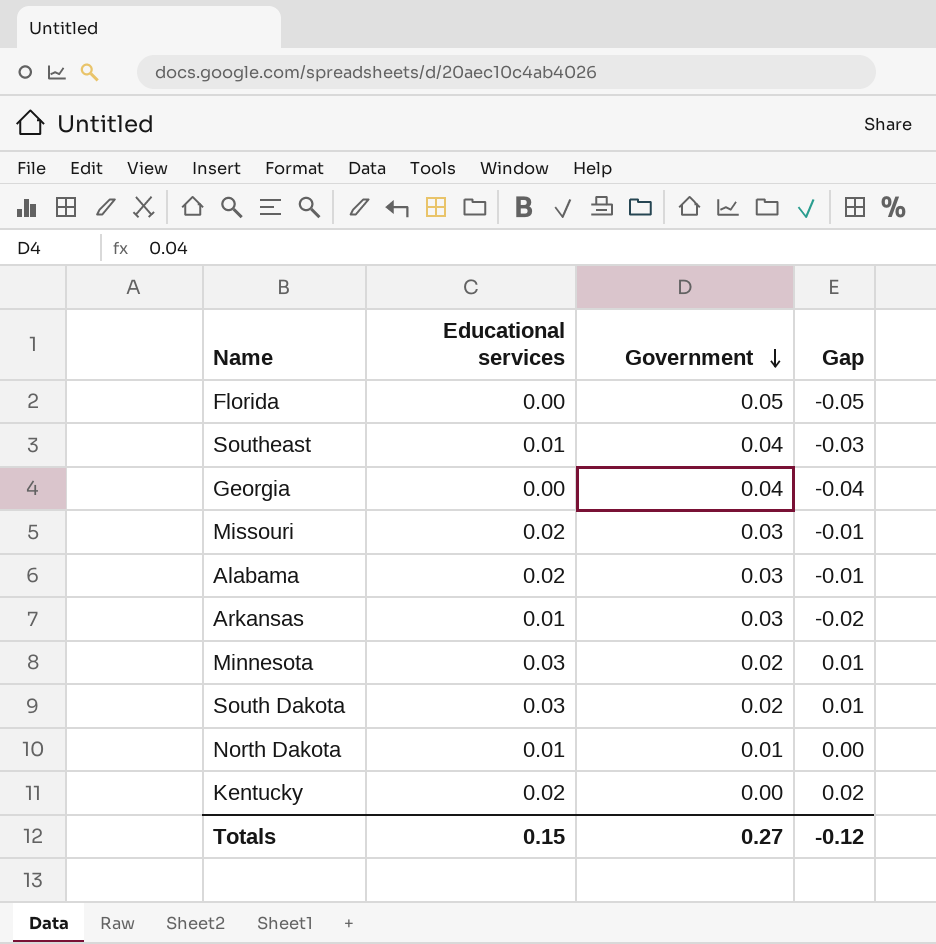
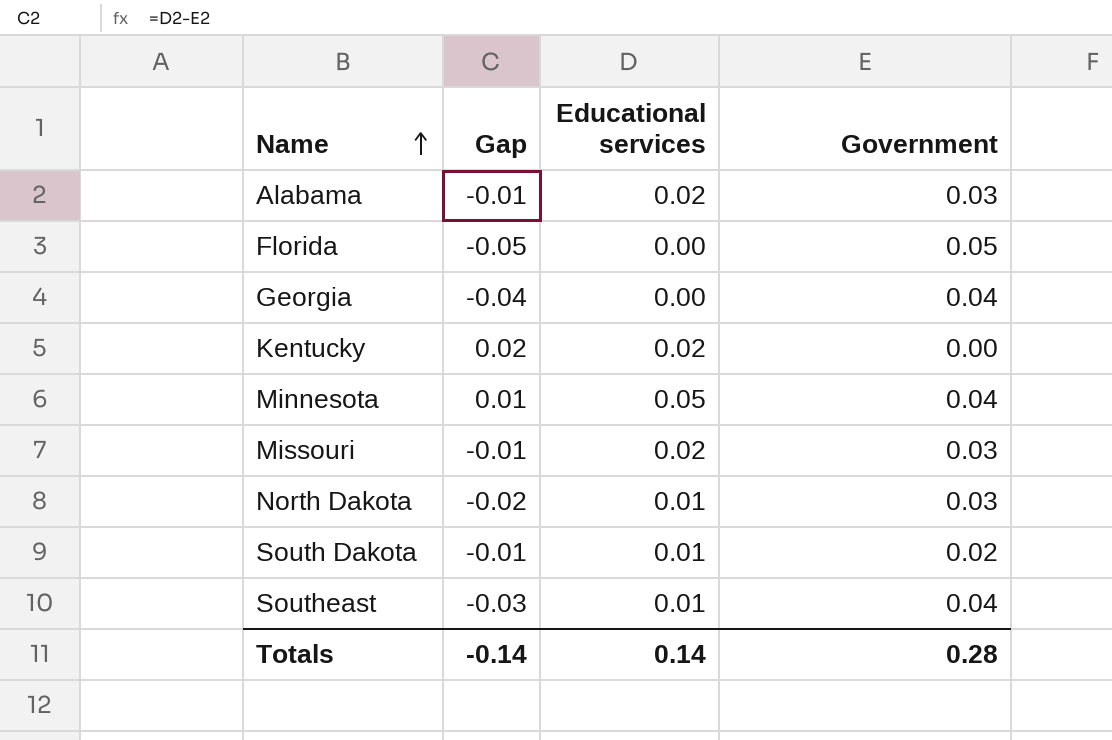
row order: Government descending -> Name ascending
column Gap | position: 4 -> 2
row Arkansas: 0.01 | 0.03 | -0.02 -> none
Minnesota | Educational services: 0.03 -> 0.05
Minnesota | Government: 0.02 -> 0.04
North Dakota | Gap: 0.00 -> -0.02
North Dakota | Government: 0.01 -> 0.03
South Dakota | Gap: 0.01 -> -0.01
South Dakota | Educational services: 0.03 -> 0.01
Totals | Gap: -0.12 -> -0.14
Totals | Educational services: 0.15 -> 0.14
Totals | Government: 0.27 -> 0.28

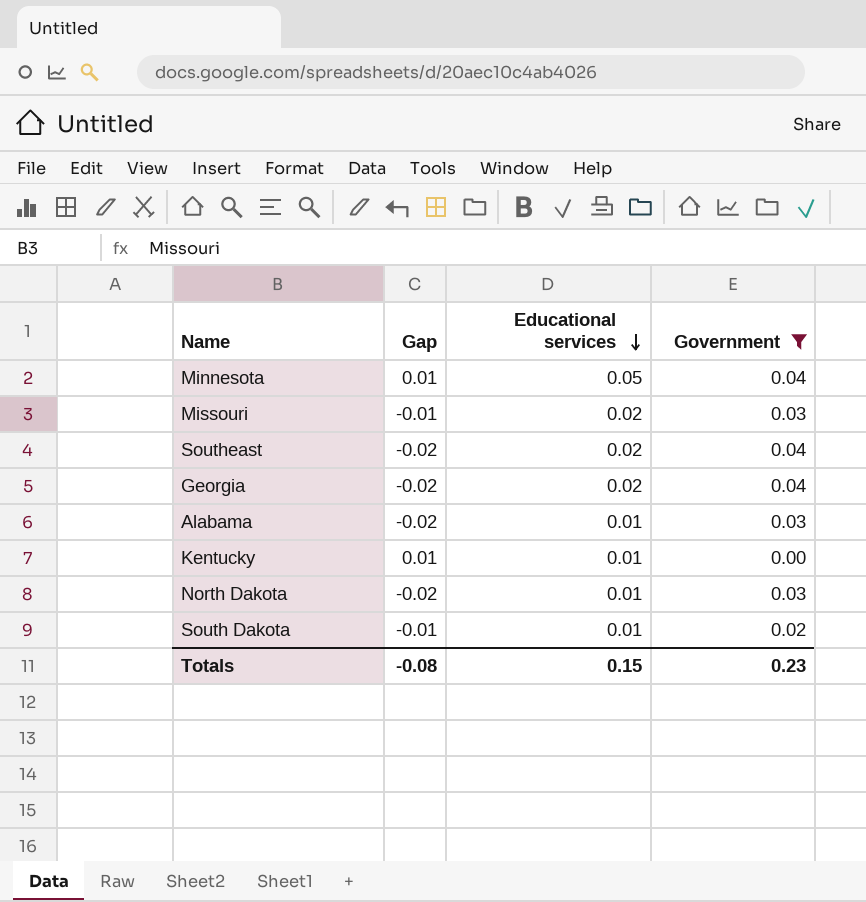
filter: none -> Government != 0.05
row order: Name ascending -> Educational services descending
Southeast | Gap: -0.03 -> -0.02
Southeast | Educational services: 0.01 -> 0.02
Georgia | Gap: -0.04 -> -0.02
Georgia | Educational services: 0.00 -> 0.02
Alabama | Gap: -0.01 -> -0.02
Alabama | Educational services: 0.02 -> 0.01
Kentucky | Gap: 0.02 -> 0.01
Kentucky | Educational services: 0.02 -> 0.01
Totals | Gap: -0.14 -> -0.08
Totals | Educational services: 0.14 -> 0.15
Totals | Government: 0.28 -> 0.23

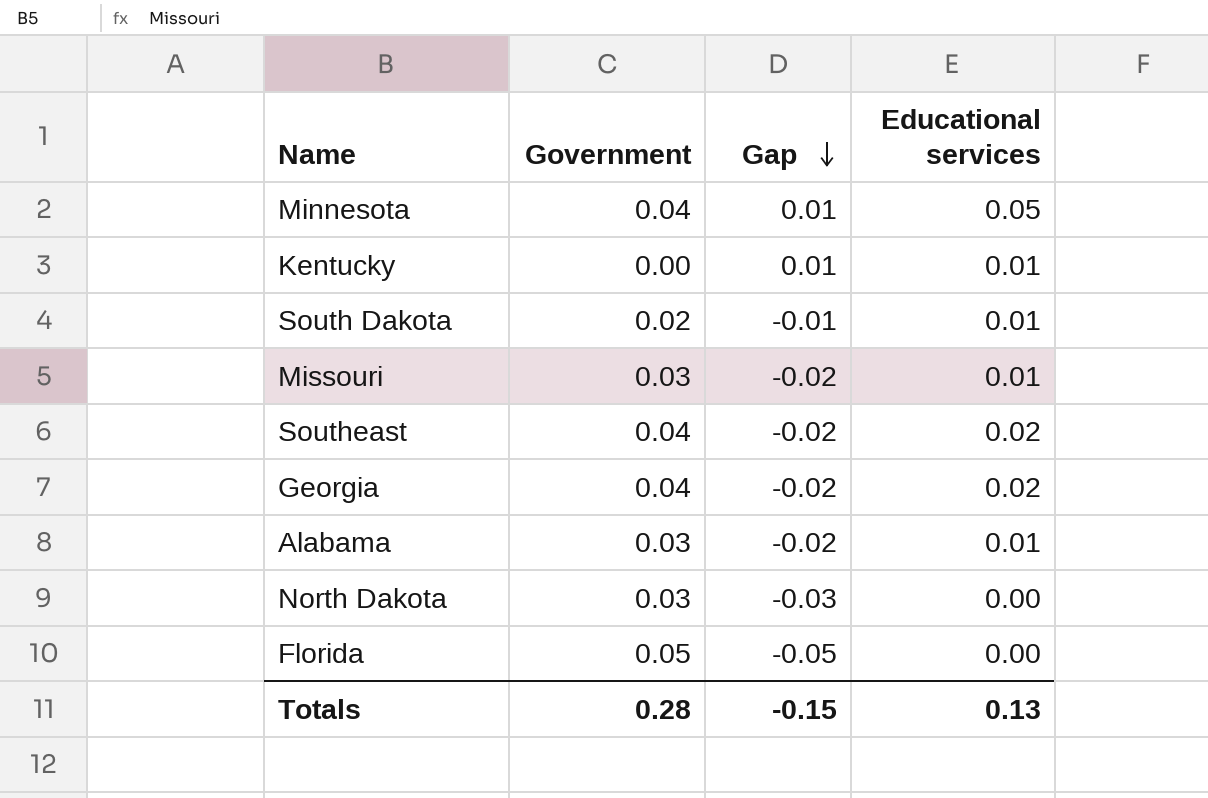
filter: Government != 0.05 -> none
row order: Educational services descending -> Gap descending
column Government | position: 4 -> 2
Missouri | Gap: -0.01 -> -0.02
Missouri | Educational services: 0.02 -> 0.01
North Dakota | Gap: -0.02 -> -0.03
North Dakota | Educational services: 0.01 -> 0.00
Totals | Government: 0.23 -> 0.28
Totals | Gap: -0.08 -> -0.15
Totals | Educational services: 0.15 -> 0.13

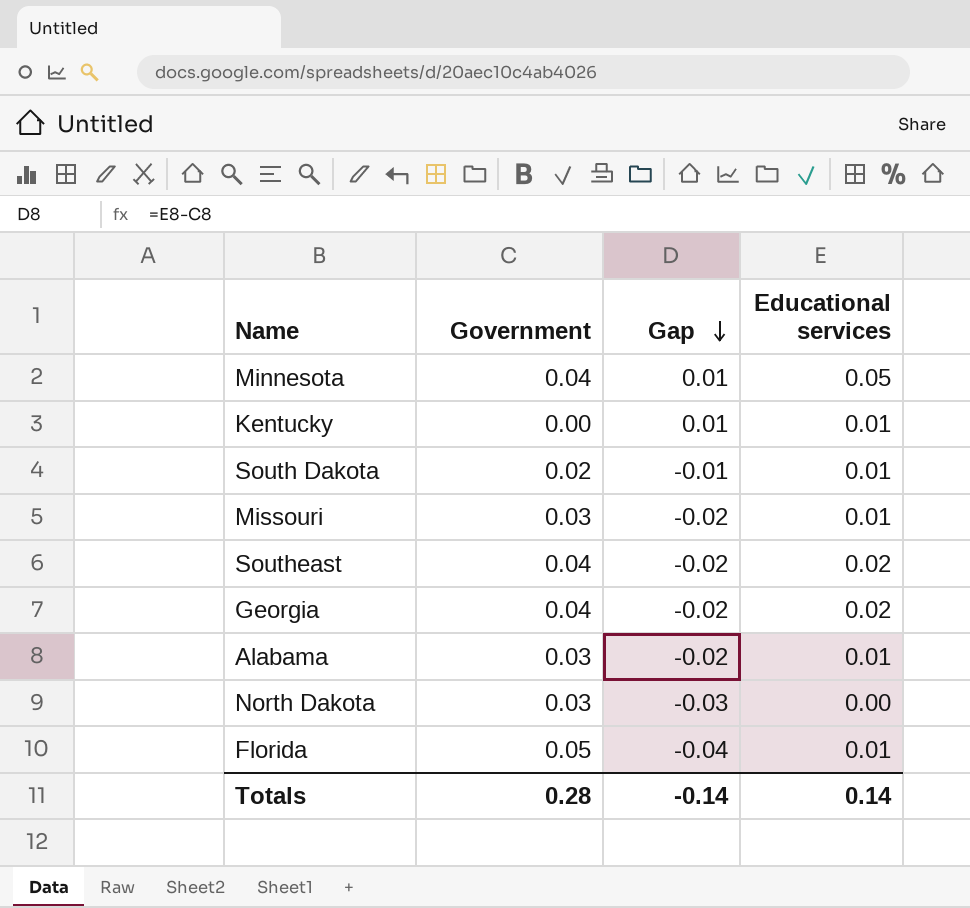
Florida | Gap: -0.05 -> -0.04
Florida | Educational services: 0.00 -> 0.01
Totals | Gap: -0.15 -> -0.14
Totals | Educational services: 0.13 -> 0.14

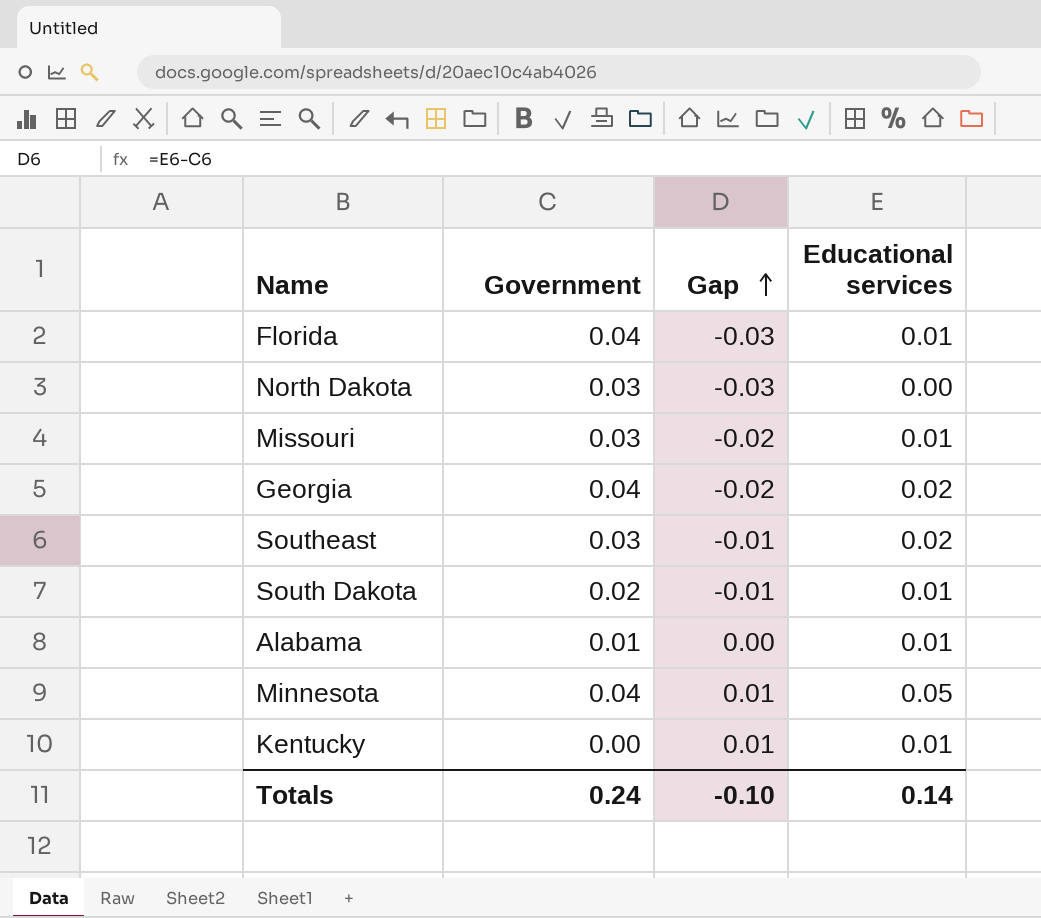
row order: Gap descending -> Gap ascending
Florida | Government: 0.05 -> 0.04
Florida | Gap: -0.04 -> -0.03
Southeast | Government: 0.04 -> 0.03
Southeast | Gap: -0.02 -> -0.01
Alabama | Government: 0.03 -> 0.01
Alabama | Gap: -0.02 -> 0.00
Totals | Government: 0.28 -> 0.24
Totals | Gap: -0.14 -> -0.10

